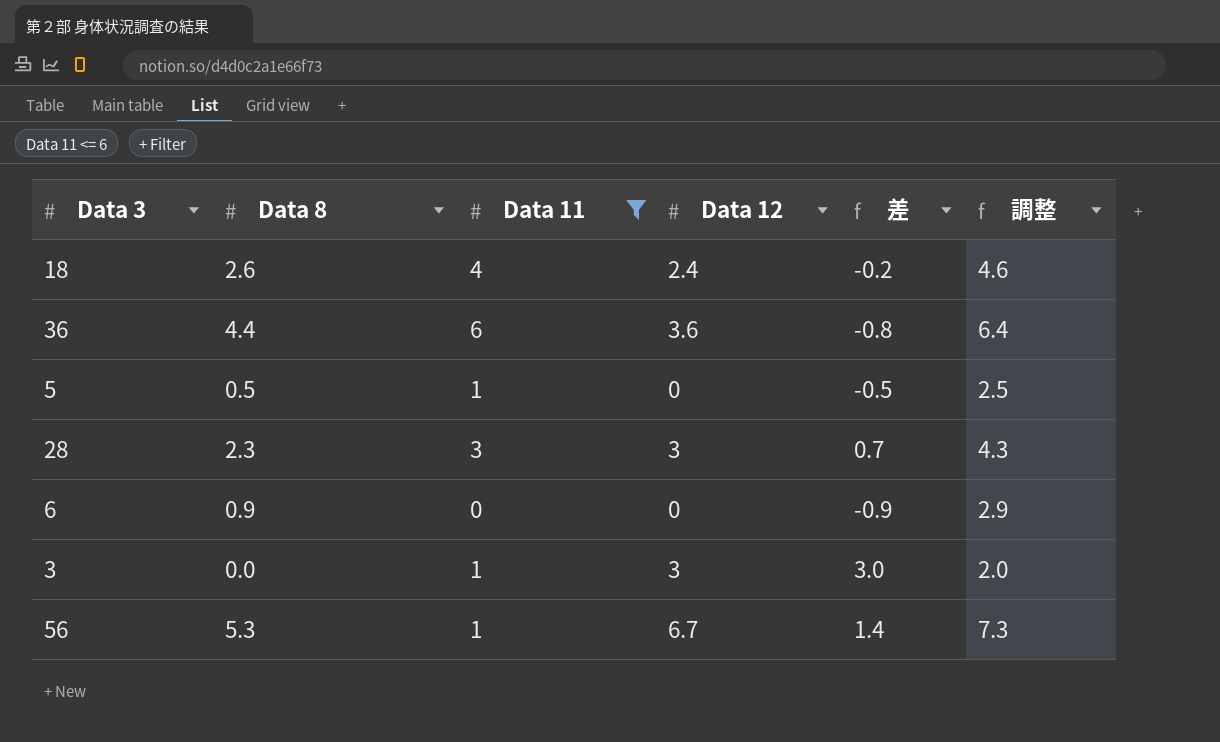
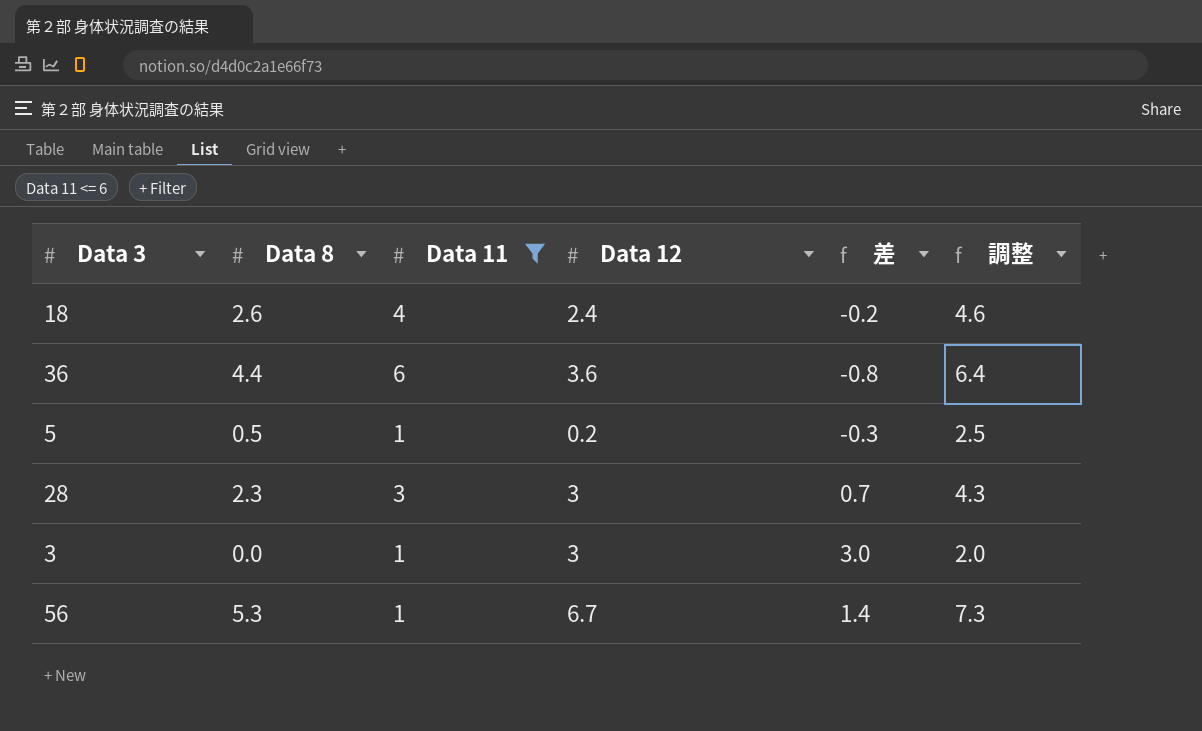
row 6: 0.9 | 0 | 0 | -0.9 | 2.9 -> none
5 | Data 12: 0 -> 0.2
5 | 差: -0.5 -> -0.3

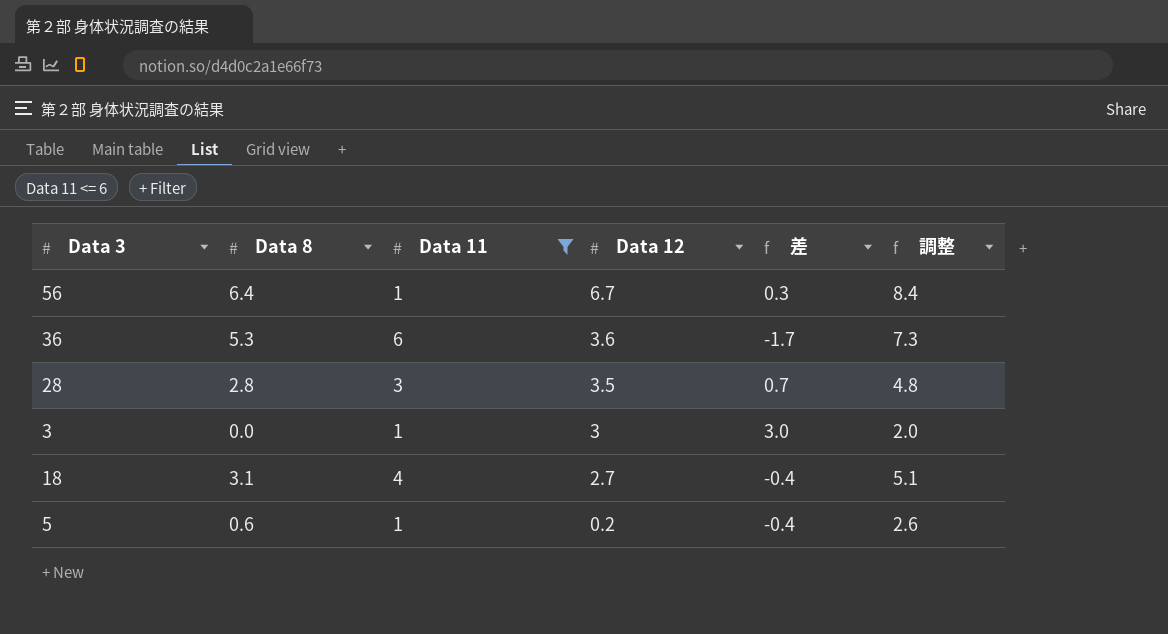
row order: none -> Data 12 descending
56 | Data 8: 5.3 -> 6.4
56 | 差: 1.4 -> 0.3
56 | 調整: 7.3 -> 8.4
36 | Data 8: 4.4 -> 5.3
36 | 差: -0.8 -> -1.7
36 | 調整: 6.4 -> 7.3
28 | Data 8: 2.3 -> 2.8
28 | Data 12: 3 -> 3.5
28 | 調整: 4.3 -> 4.8
18 | Data 8: 2.6 -> 3.1
18 | Data 12: 2.4 -> 2.7
18 | 差: -0.2 -> -0.4
18 | 調整: 4.6 -> 5.1
5 | Data 8: 0.5 -> 0.6
5 | 差: -0.3 -> -0.4
5 | 調整: 2.5 -> 2.6

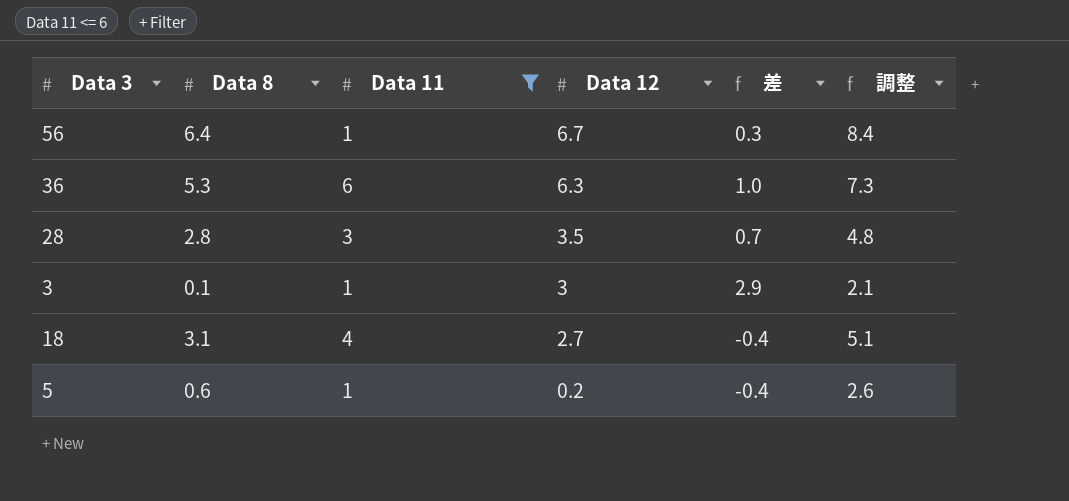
36 | Data 12: 3.6 -> 6.3
36 | 差: -1.7 -> 1.0
3 | Data 8: 0.0 -> 0.1
3 | 差: 3.0 -> 2.9
3 | 調整: 2.0 -> 2.1

